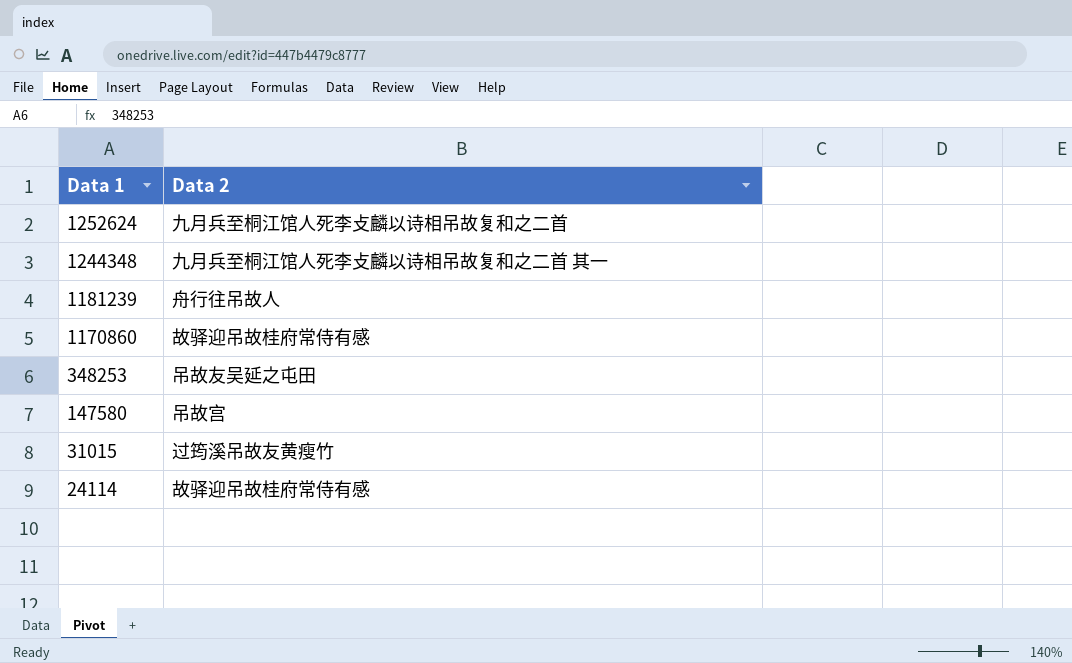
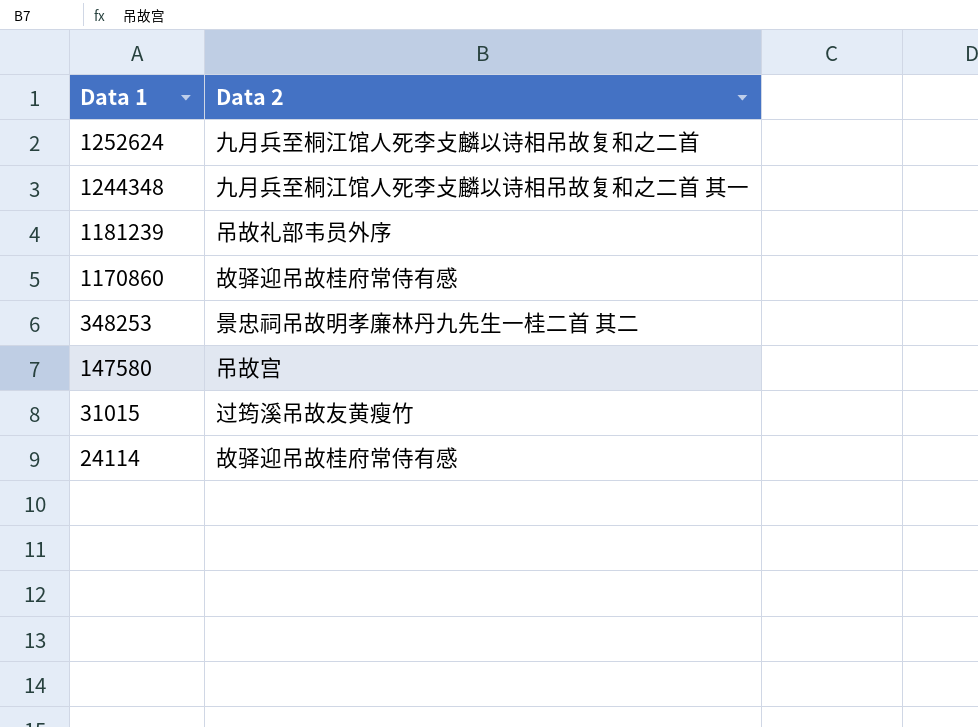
1181239 | Data 2: 舟行往吊故人 -> 吊故礼部韦员外序
348253 | Data 2: 吊故友吴延之屯田 -> 景忠祠吊故明孝廉林丹九先生一桂二首 其二

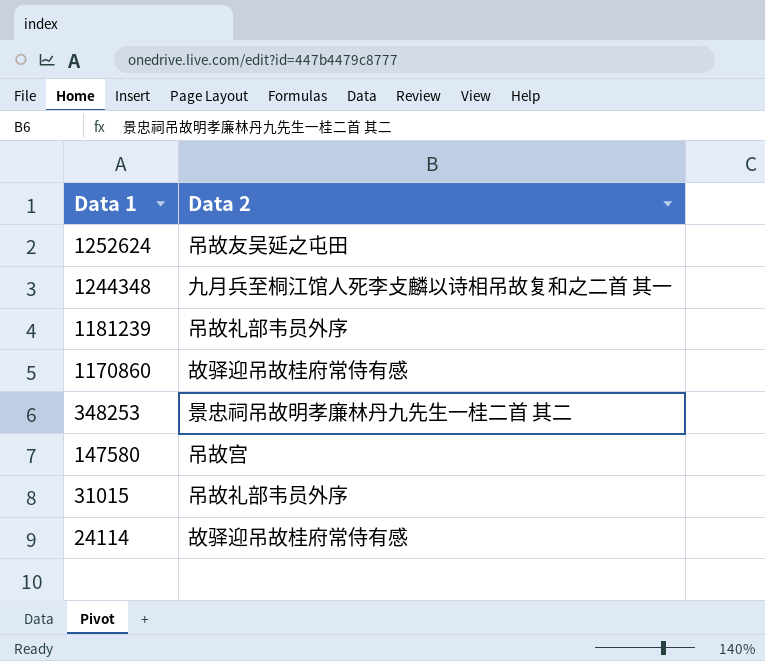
1252624 | Data 2: 九月兵至桐江馆人死李攴麟以诗相吊故复和之二首 -> 吊故友吴延之屯田
31015 | Data 2: 过筠溪吊故友黄瘦竹 -> 吊故礼部韦员外序

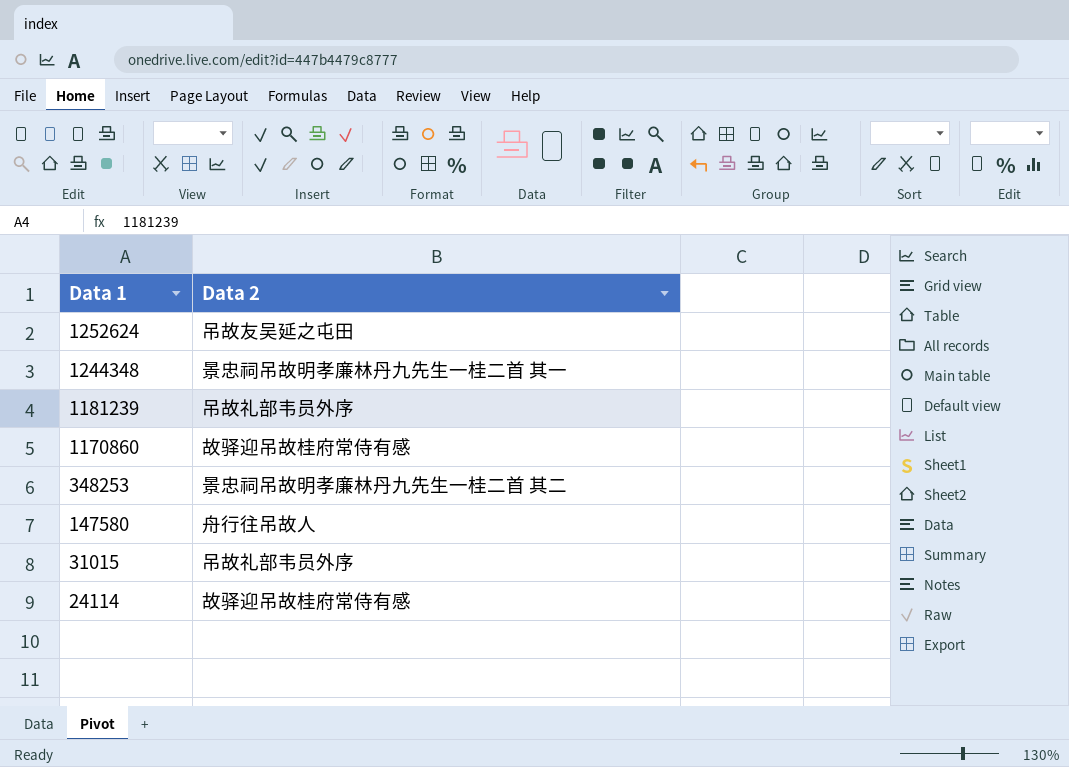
1244348 | Data 2: 九月兵至桐江馆人死李攴麟以诗相吊故复和之二首 其一 -> 景忠祠吊故明孝廉林丹九先生一桂二首 其一
147580 | Data 2: 吊故宫 -> 舟行往吊故人

